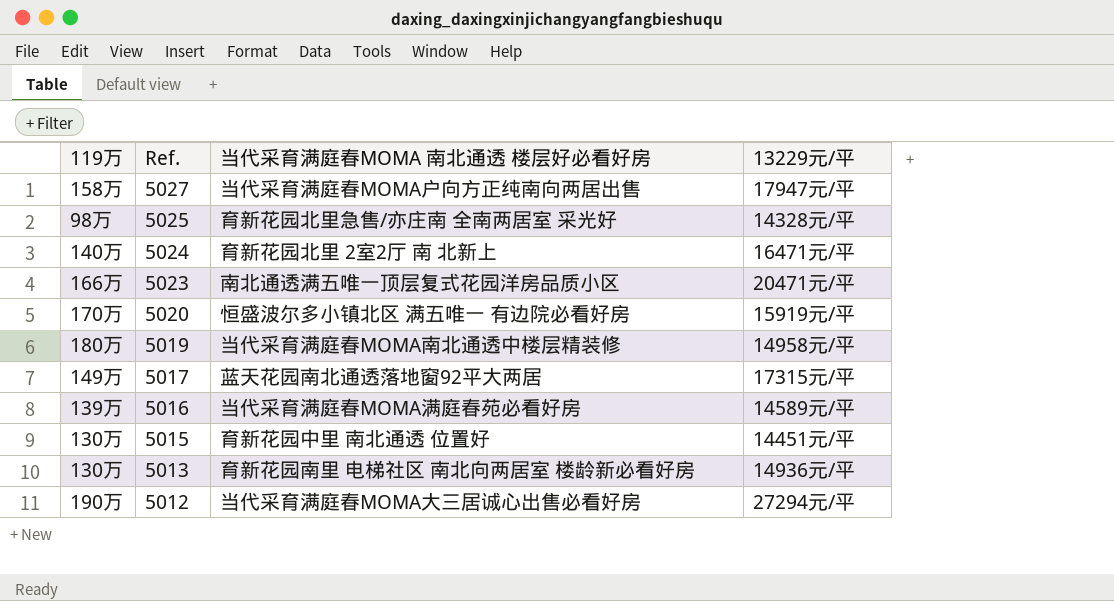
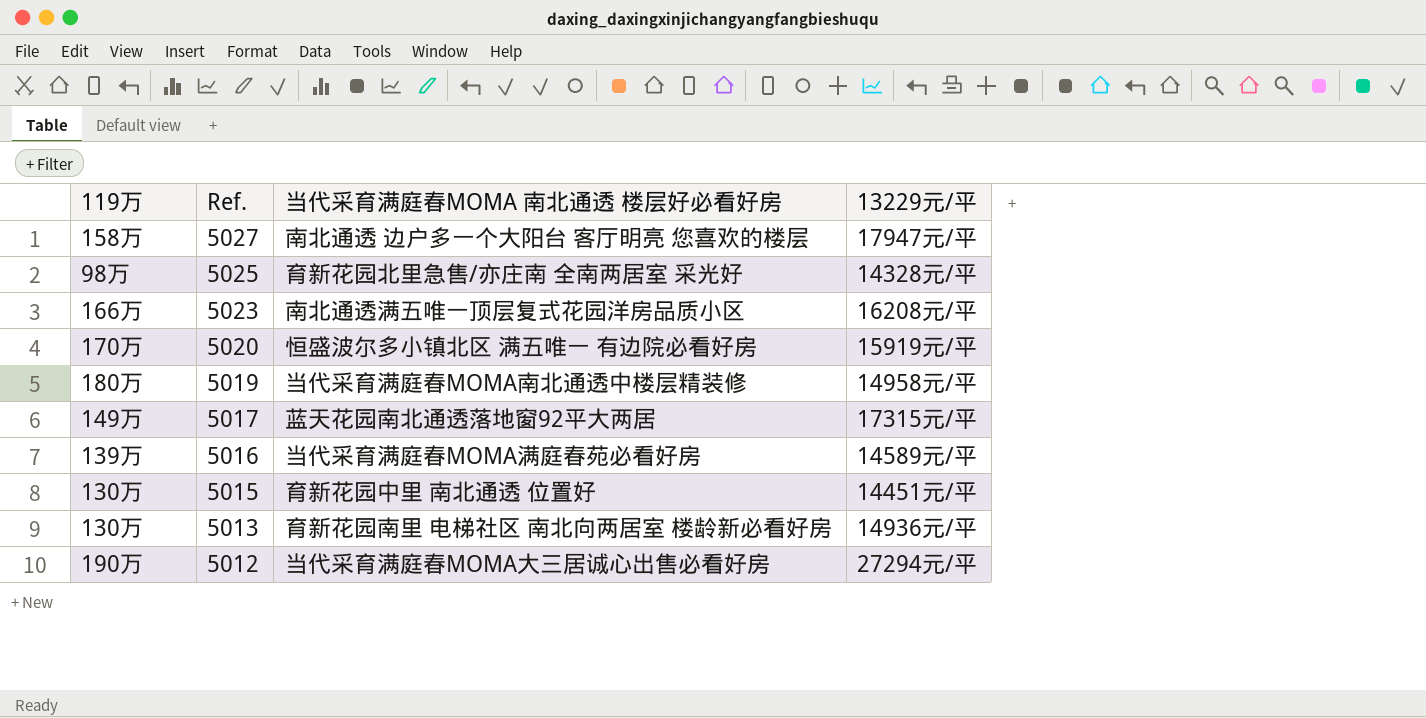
row 5024: 140万 | 育新花园北里 2室2厅 南 北新上 | 16471元/平 -> none
5027 | 当代采育满庭春MOMA 南北通透 楼层好必看好房: 当代采育满庭春MOMA户向方正纯南向两居出售 -> 南北通透 边户多一个大阳台 客厅明亮 您喜欢的楼层
5023 | 13229元/平: 20471元/平 -> 16208元/平

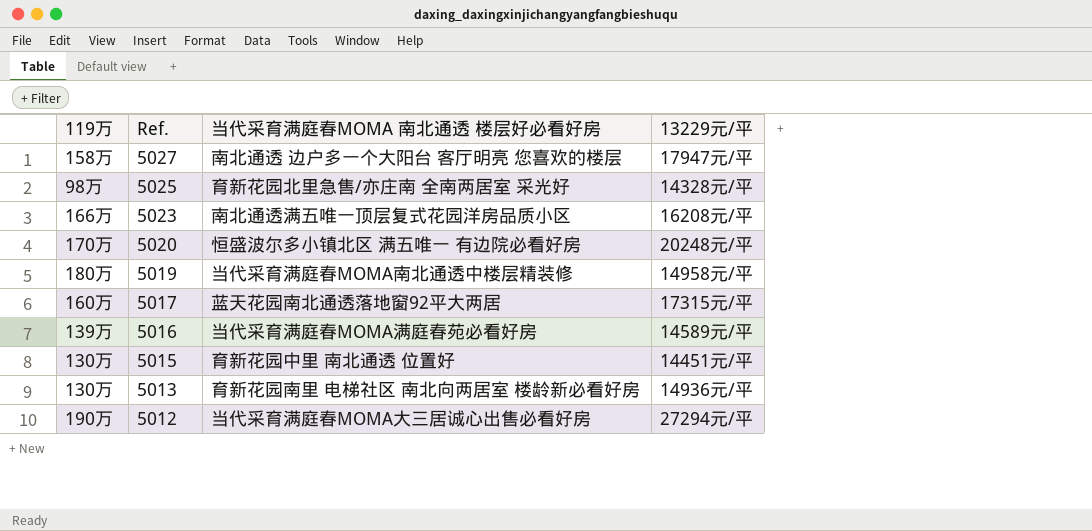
5020 | 13229元/平: 15919元/平 -> 20248元/平
5017 | 119万: 149万 -> 160万

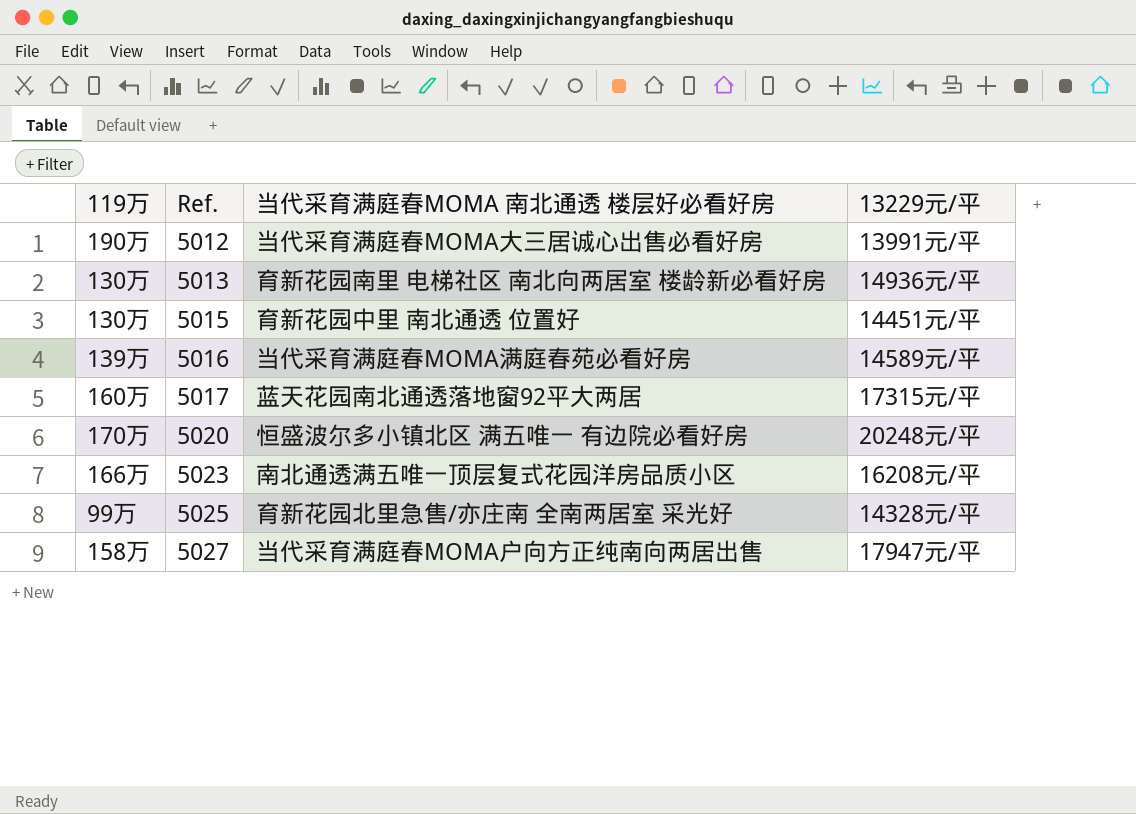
row order: Ref. descending -> Ref. ascending
row 5019: 180万 | 当代采育满庭春MOMA南北通透中楼层精装修 | 14958元/平 -> none
5012 | 13229元/平: 27294元/平 -> 13991元/平
5025 | 119万: 98万 -> 99万
5027 | 当代采育满庭春MOMA 南北通透 楼层好必看好房: 南北通透 边户多一个大阳台 客厅明亮 您喜欢的楼层 -> 当代采育满庭春MOMA户向方正纯南向两居出售

